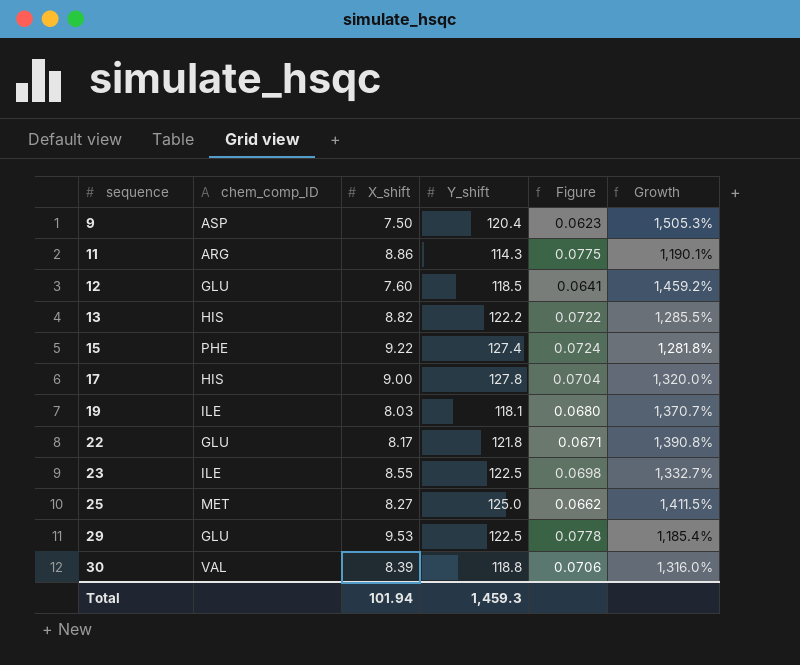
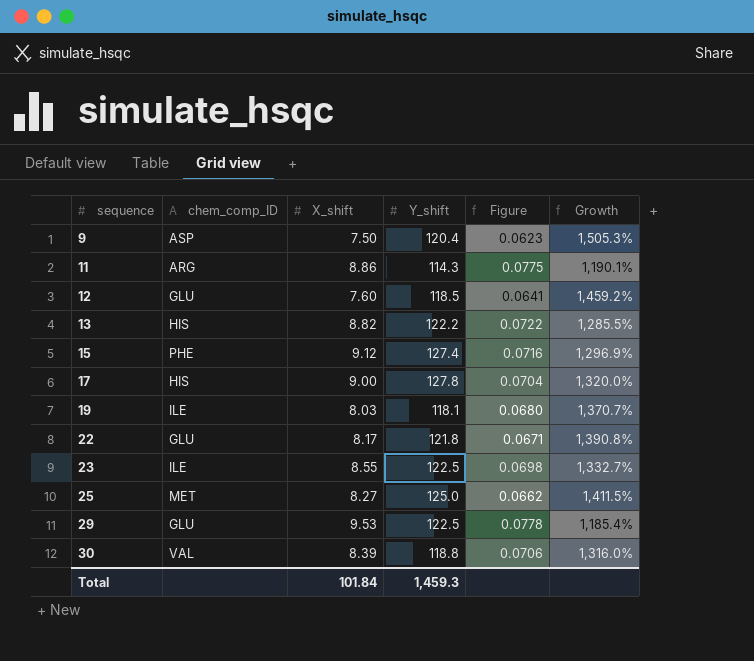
15 | X_shift: 9.22 -> 9.12
15 | Figure: 0.0724 -> 0.0716
15 | Growth: 1,281.8% -> 1,296.9%
Total | X_shift: 101.94 -> 101.84

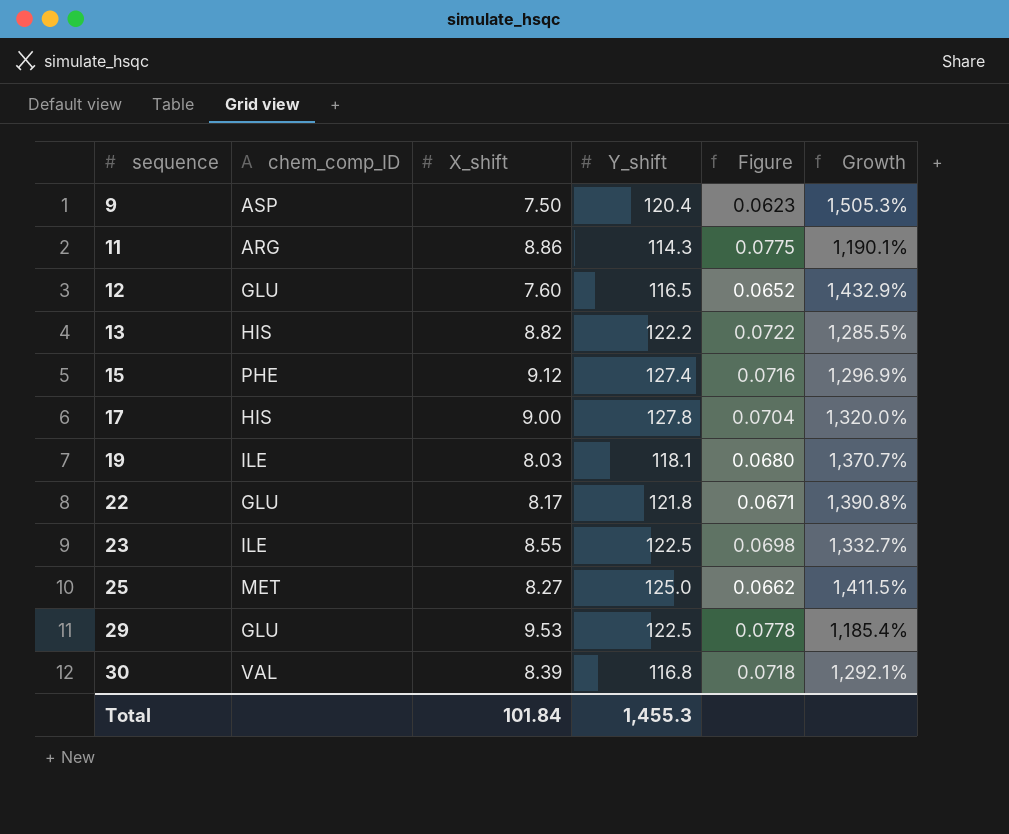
12 | Y_shift: 118.5 -> 116.5
12 | Figure: 0.0641 -> 0.0652
12 | Growth: 1,459.2% -> 1,432.9%
30 | Y_shift: 118.8 -> 116.8
30 | Figure: 0.0706 -> 0.0718
30 | Growth: 1,316.0% -> 1,292.1%
Total | Y_shift: 1,459.3 -> 1,455.3

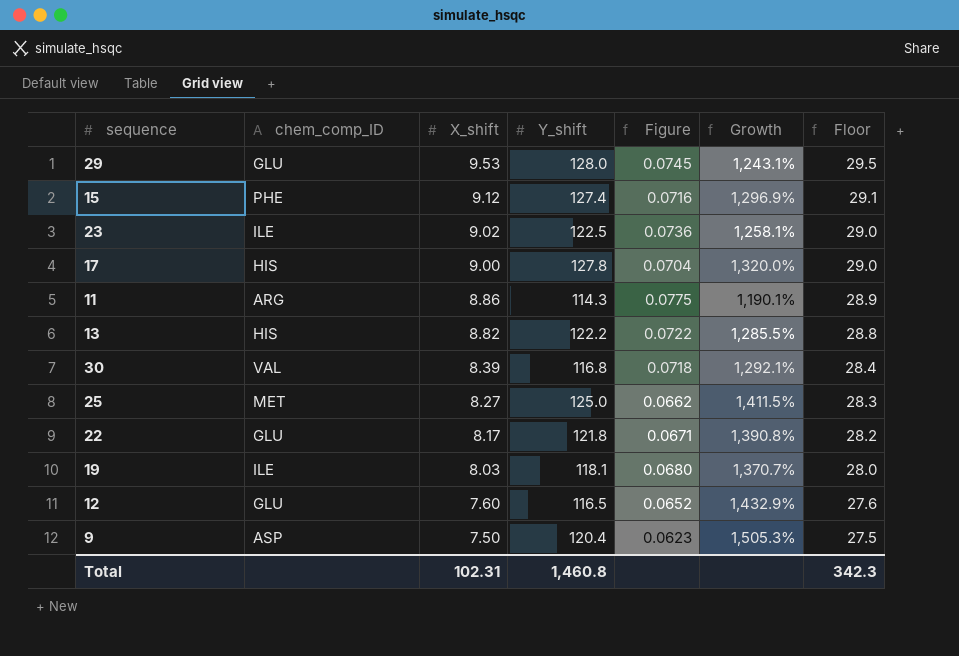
row order: sequence ascending -> X_shift descending
column Floor | formula: none -> [X_shift] + 20
29 | Y_shift: 122.5 -> 128.0
29 | Figure: 0.0778 -> 0.0745
29 | Growth: 1,185.4% -> 1,243.1%
23 | X_shift: 8.55 -> 9.02
23 | Figure: 0.0698 -> 0.0736
23 | Growth: 1,332.7% -> 1,258.1%
Total | X_shift: 101.84 -> 102.31
Total | Y_shift: 1,455.3 -> 1,460.8

